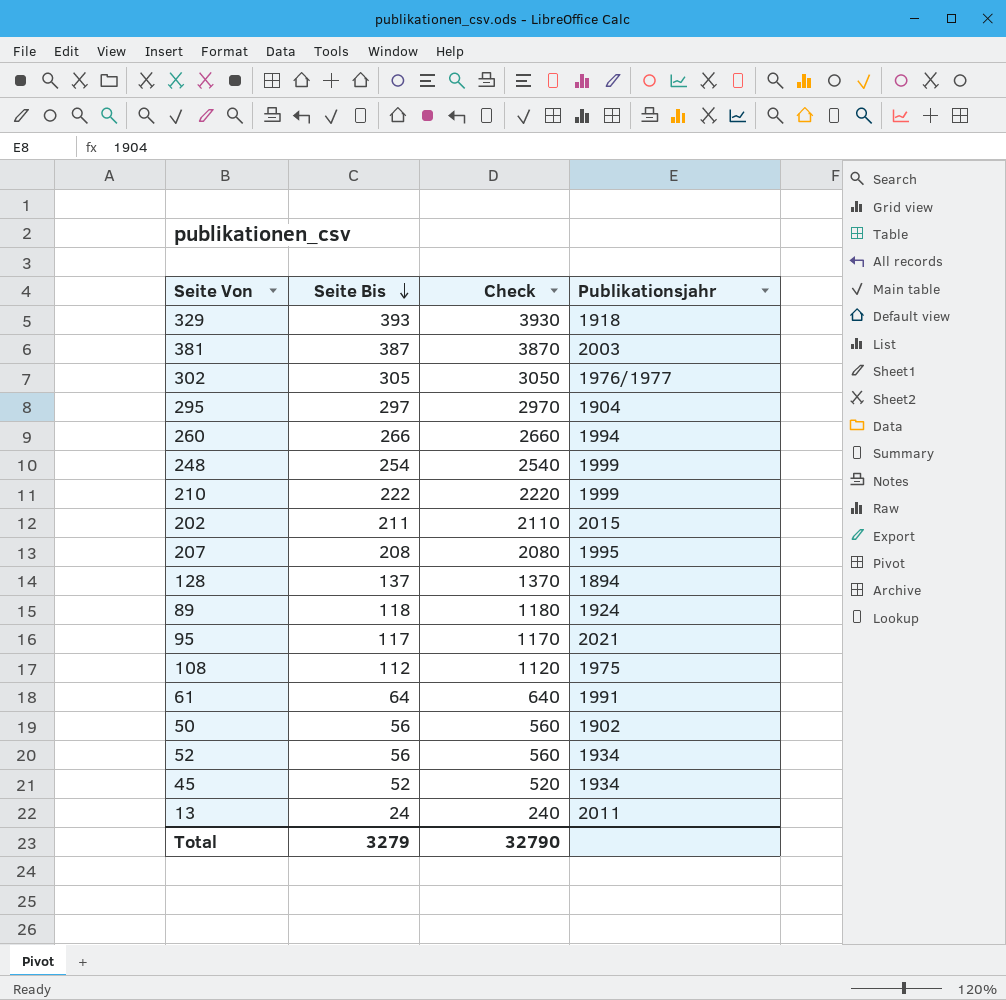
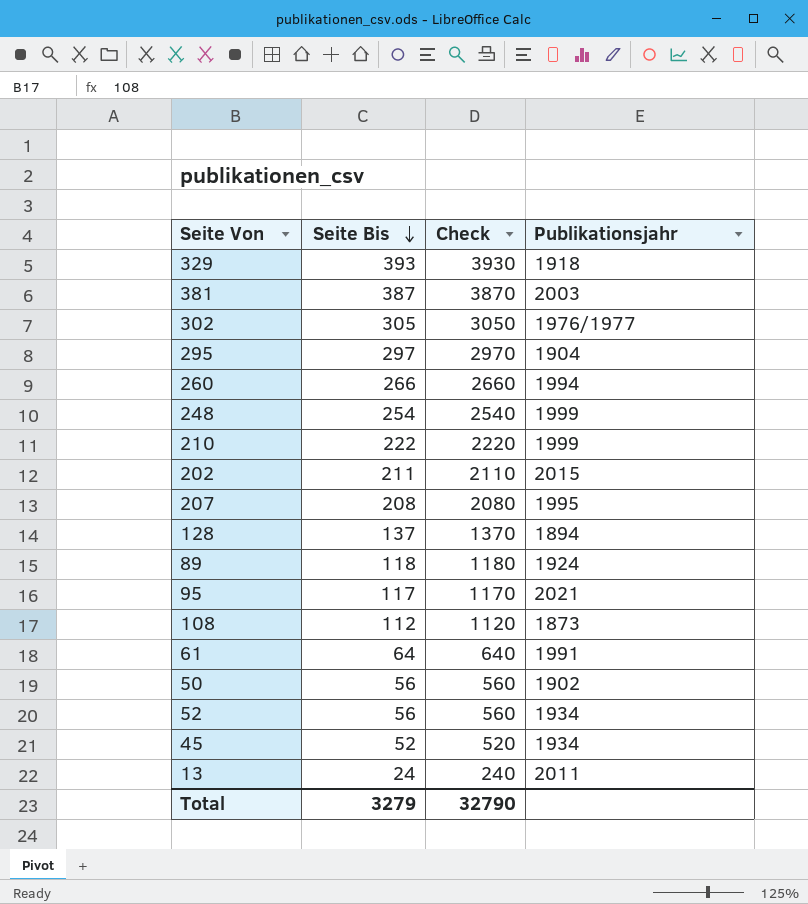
108 | Publikationsjahr: 1975 -> 1873

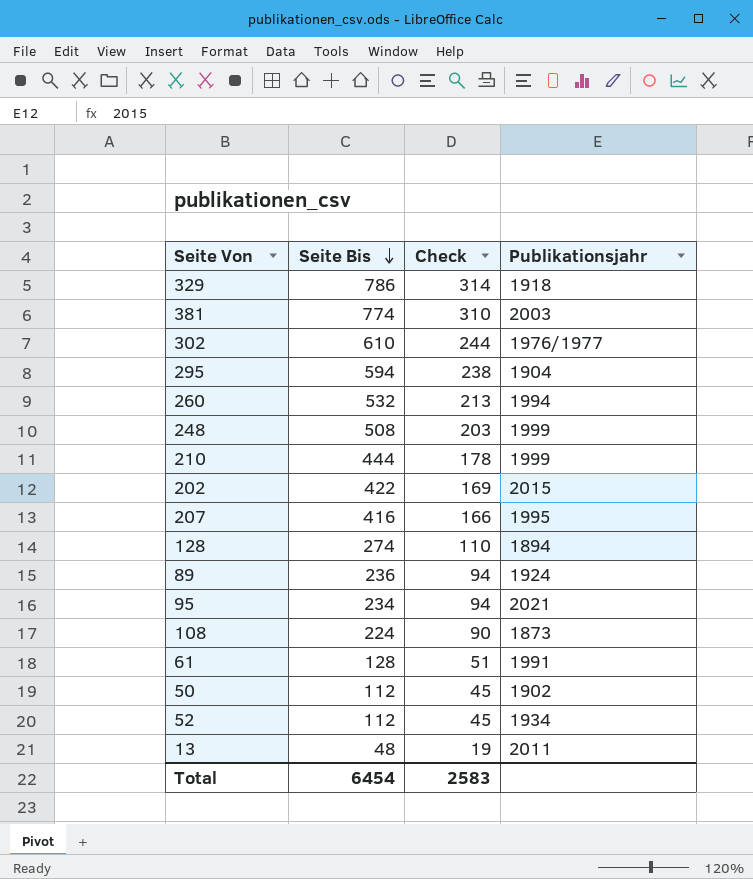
column Check | formula: [Seite Bis] * 10 -> [Seite Bis] * 0.4
row 45: 52 | 520 | 1934 -> none
329 | Seite Bis: 393 -> 786
381 | Seite Bis: 387 -> 774
302 | Seite Bis: 305 -> 610
295 | Seite Bis: 297 -> 594
260 | Seite Bis: 266 -> 532
248 | Seite Bis: 254 -> 508
210 | Seite Bis: 222 -> 444
202 | Seite Bis: 211 -> 422
207 | Seite Bis: 208 -> 416
128 | Seite Bis: 137 -> 274
89 | Seite Bis: 118 -> 236
95 | Seite Bis: 117 -> 234
108 | Seite Bis: 112 -> 224
61 | Seite Bis: 64 -> 128
50 | Seite Bis: 56 -> 112
52 | Seite Bis: 56 -> 112
13 | Seite Bis: 24 -> 48
Total | Seite Bis: 3279 -> 6454
Total | Check: 32790 -> 2583

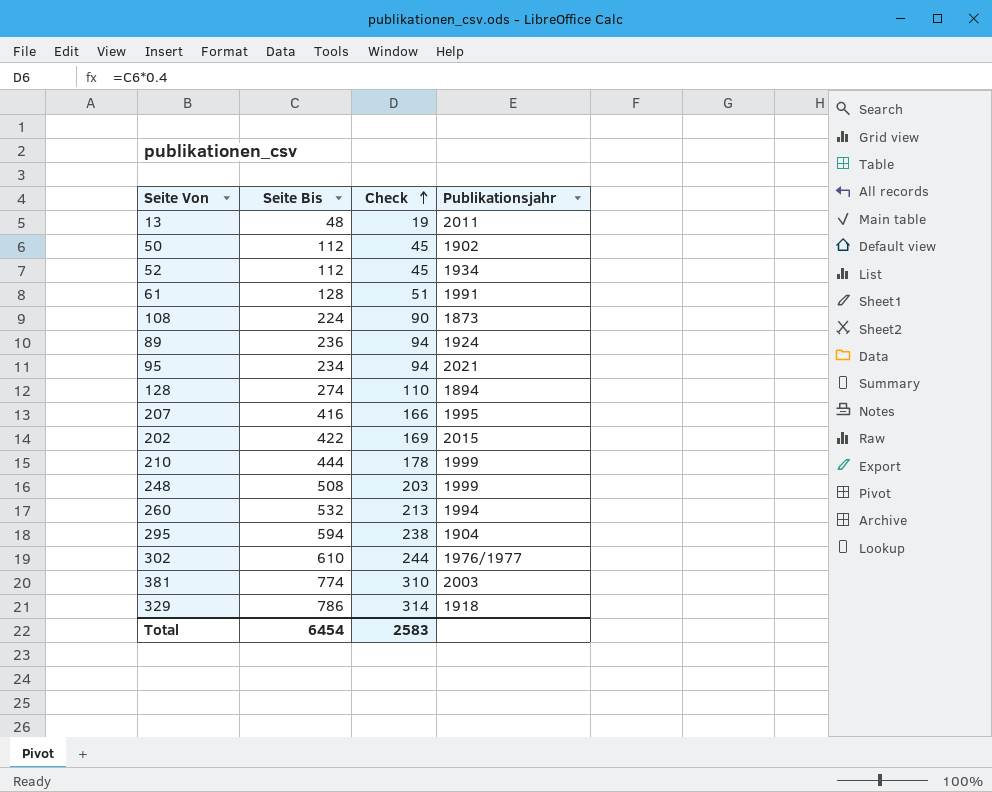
row order: Seite Bis descending -> Check ascending

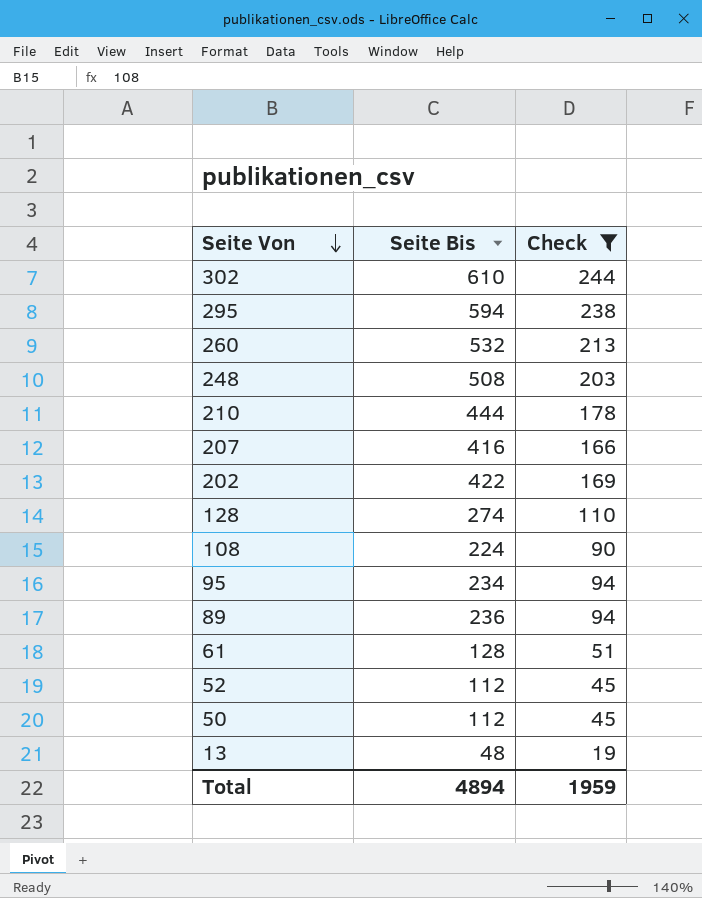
filter: none -> Check <= 244
row order: Check ascending -> Seite Von descending
column Publikationsjahr | position: 4 -> none
Total | Seite Bis: 6454 -> 4894
Total | Check: 2583 -> 1959

